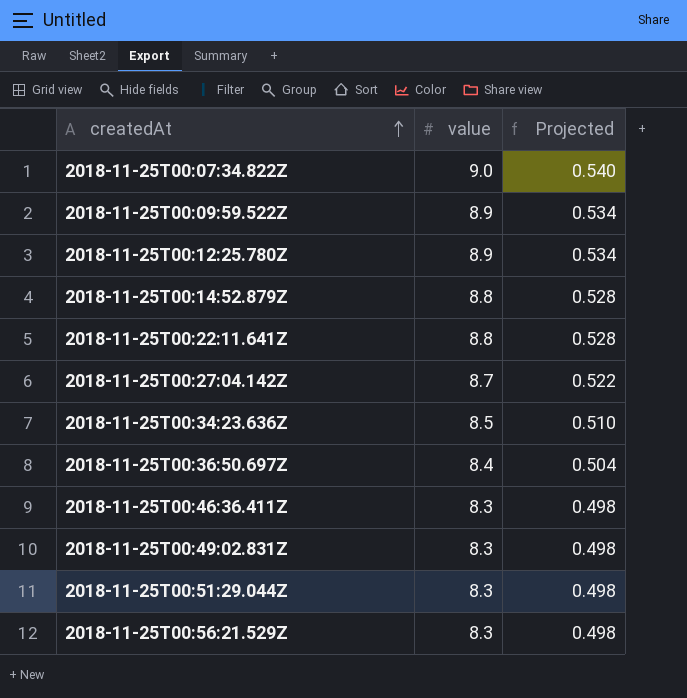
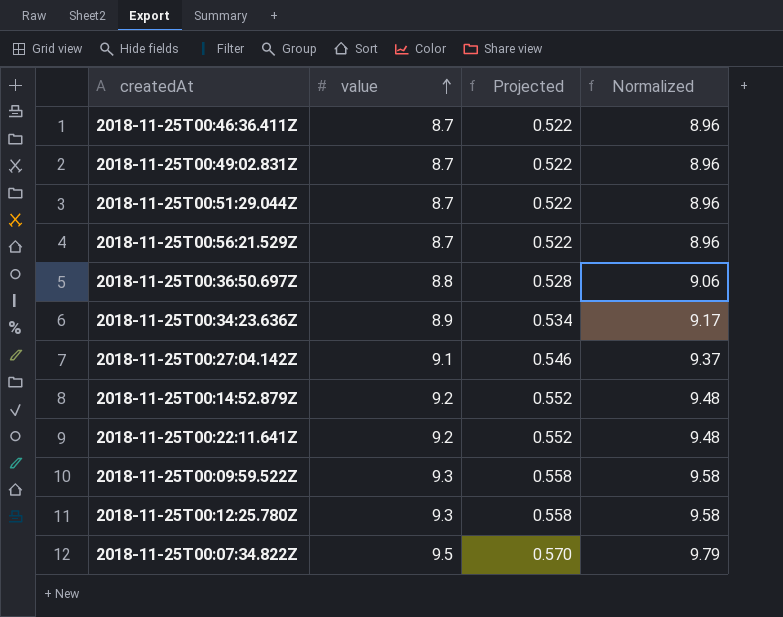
row order: createdAt ascending -> value ascending
column Normalized | formula: none -> [value] * 1.03
2018-11-25T00:46:36.411Z | value: 8.3 -> 8.7
2018-11-25T00:46:36.411Z | Projected: 0.498 -> 0.522
2018-11-25T00:49:02.831Z | value: 8.3 -> 8.7
2018-11-25T00:49:02.831Z | Projected: 0.498 -> 0.522
2018-11-25T00:51:29.044Z | value: 8.3 -> 8.7
2018-11-25T00:51:29.044Z | Projected: 0.498 -> 0.522
2018-11-25T00:56:21.529Z | value: 8.3 -> 8.7
2018-11-25T00:56:21.529Z | Projected: 0.498 -> 0.522
2018-11-25T00:36:50.697Z | value: 8.4 -> 8.8
2018-11-25T00:36:50.697Z | Projected: 0.504 -> 0.528
2018-11-25T00:34:23.636Z | value: 8.5 -> 8.9
2018-11-25T00:34:23.636Z | Projected: 0.510 -> 0.534
2018-11-25T00:27:04.142Z | value: 8.7 -> 9.1
2018-11-25T00:27:04.142Z | Projected: 0.522 -> 0.546
2018-11-25T00:14:52.879Z | value: 8.8 -> 9.2
2018-11-25T00:14:52.879Z | Projected: 0.528 -> 0.552
2018-11-25T00:22:11.641Z | value: 8.8 -> 9.2
2018-11-25T00:22:11.641Z | Projected: 0.528 -> 0.552
2018-11-25T00:09:59.522Z | value: 8.9 -> 9.3
2018-11-25T00:09:59.522Z | Projected: 0.534 -> 0.558
2018-11-25T00:12:25.780Z | value: 8.9 -> 9.3
2018-11-25T00:12:25.780Z | Projected: 0.534 -> 0.558
2018-11-25T00:07:34.822Z | value: 9.0 -> 9.5
2018-11-25T00:07:34.822Z | Projected: 0.540 -> 0.570

